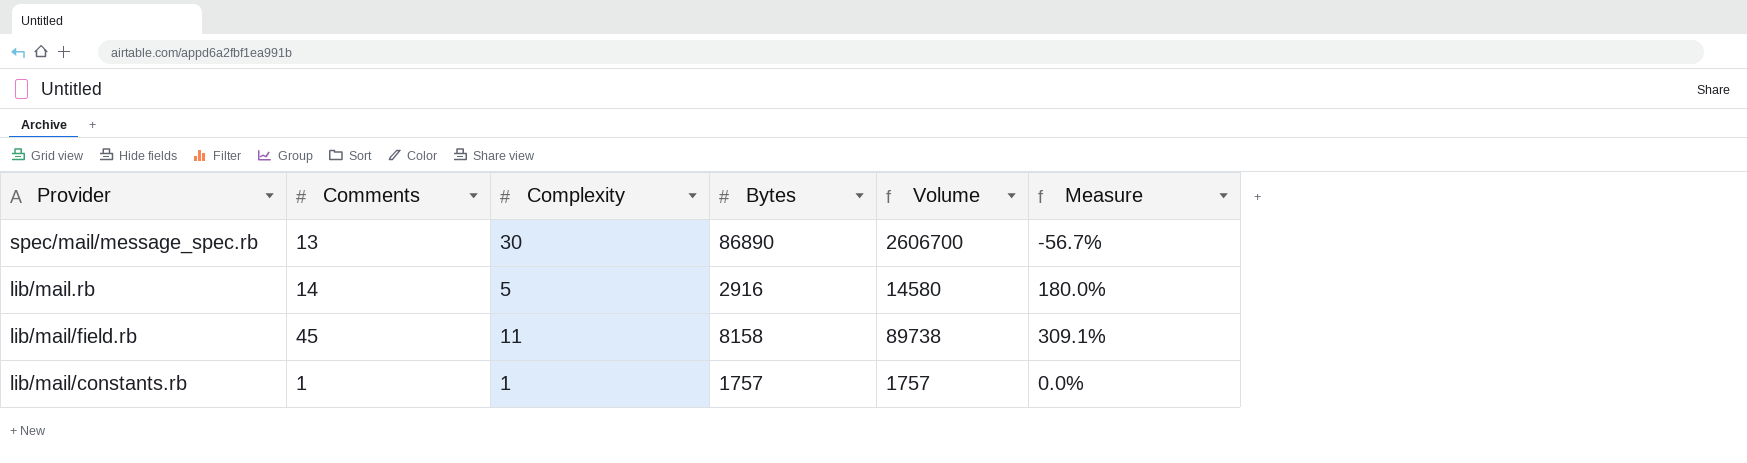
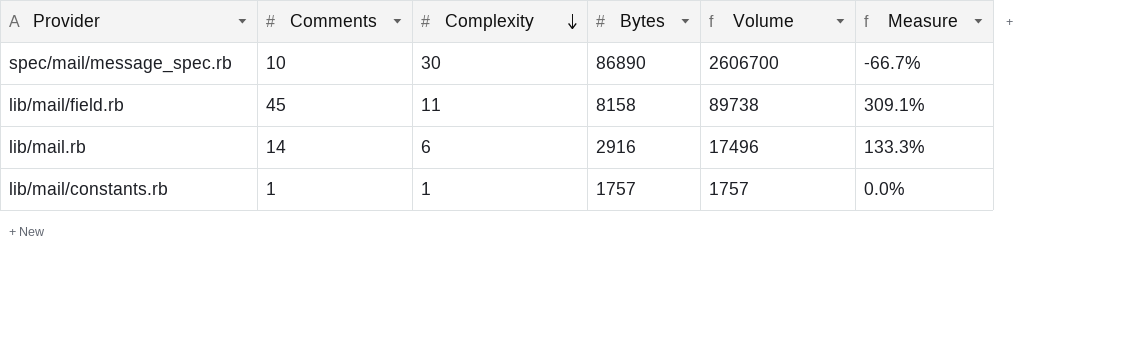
row order: none -> Complexity descending
spec/mail/message_spec.rb | Comments: 13 -> 10
spec/mail/message_spec.rb | Measure: -56.7% -> -66.7%
lib/mail.rb | Complexity: 5 -> 6
lib/mail.rb | Volume: 14580 -> 17496
lib/mail.rb | Measure: 180.0% -> 133.3%

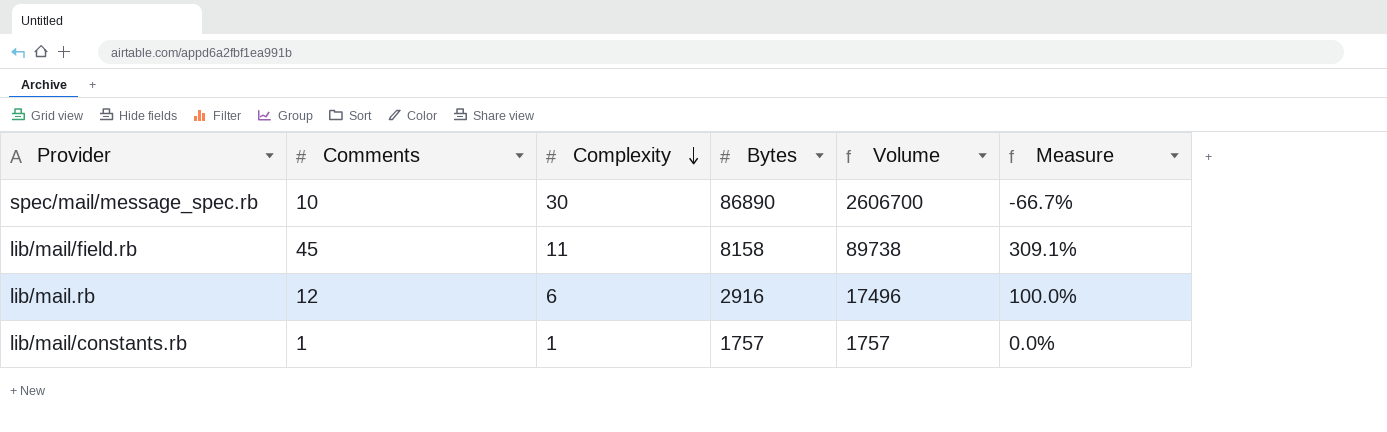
lib/mail.rb | Comments: 14 -> 12
lib/mail.rb | Measure: 133.3% -> 100.0%

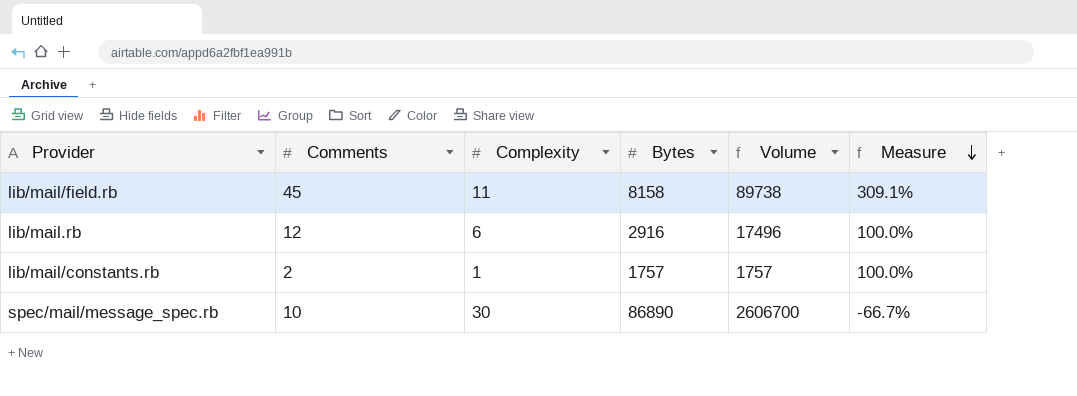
row order: Complexity descending -> Measure descending
lib/mail/constants.rb | Comments: 1 -> 2
lib/mail/constants.rb | Measure: 0.0% -> 100.0%

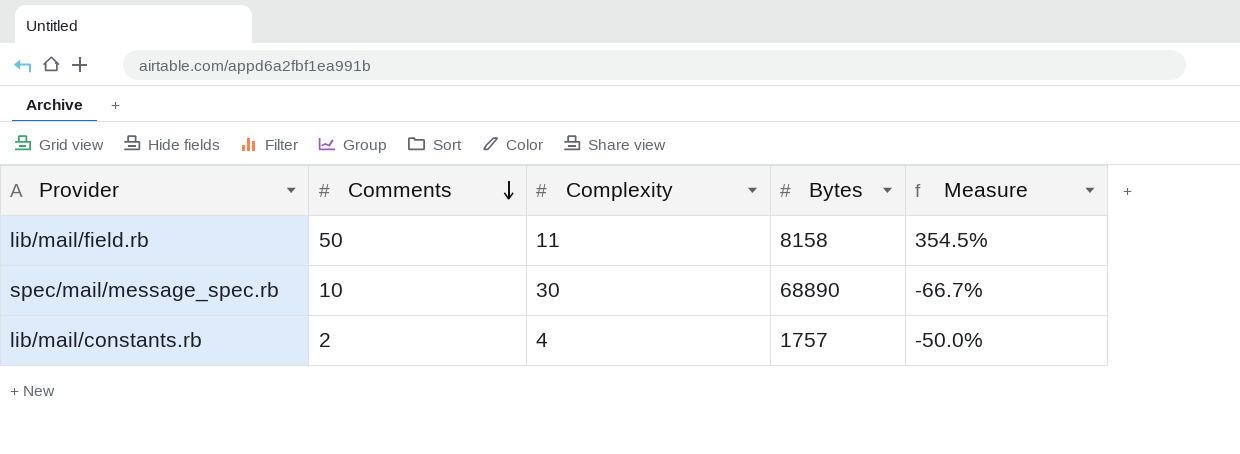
row order: Measure descending -> Comments descending
column Volume | formula: [Complexity] * [Bytes] -> none
row lib/mail.rb: 12 | 6 | 2916 | 17496 | 100.0% -> none
lib/mail/field.rb | Comments: 45 -> 50
lib/mail/field.rb | Measure: 309.1% -> 354.5%
spec/mail/message_spec.rb | Bytes: 86890 -> 68890
lib/mail/constants.rb | Complexity: 1 -> 4
lib/mail/constants.rb | Measure: 100.0% -> -50.0%

